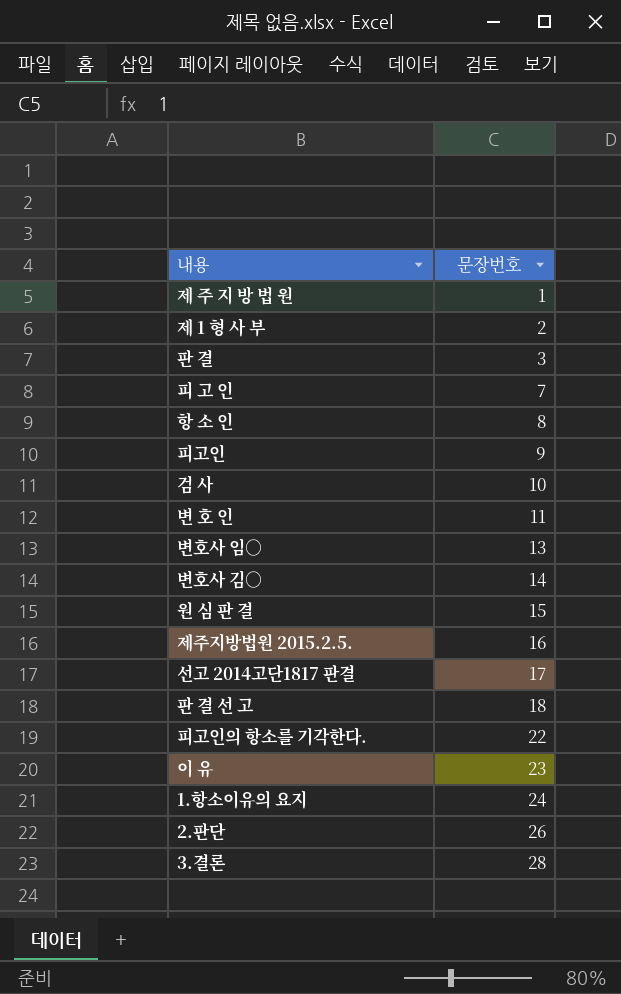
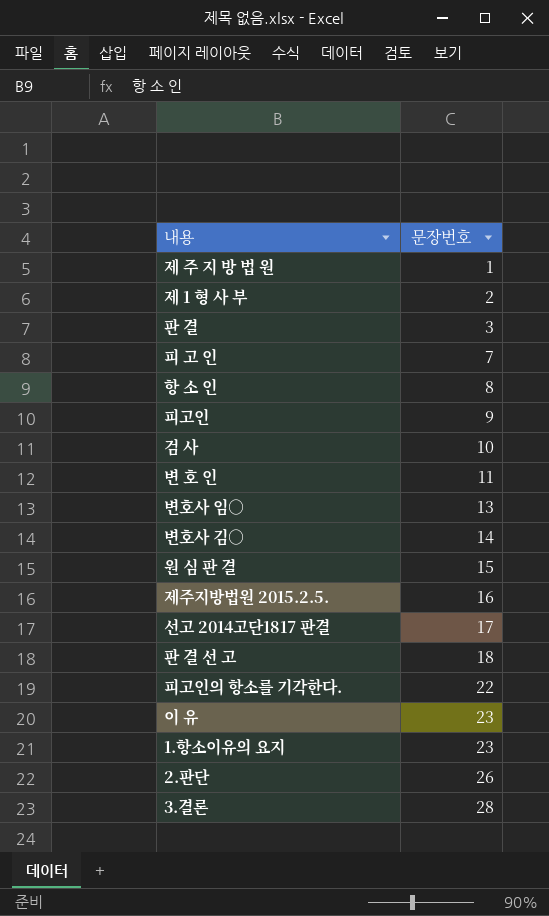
1.항소이유의 요지 | 문장번호: 24 -> 23

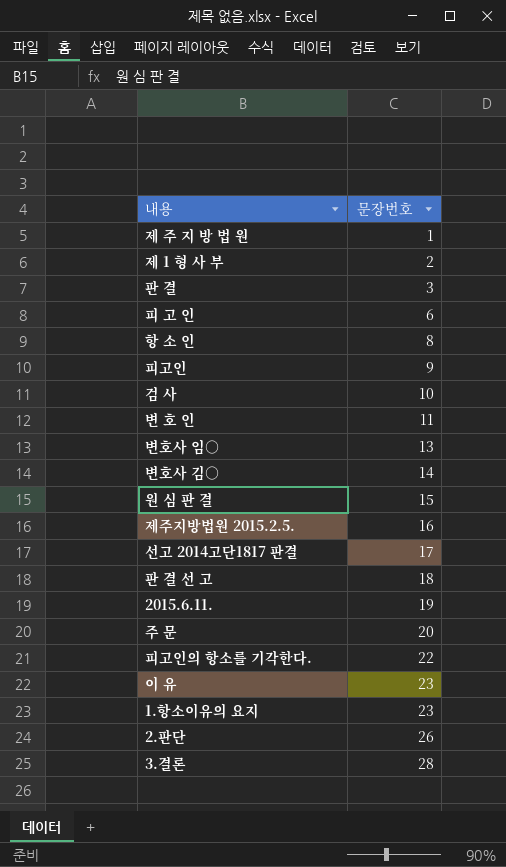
피 고 인 | 문장번호: 7 -> 6
row 2015.6.11.: none -> 19
row 주 문: none -> 20

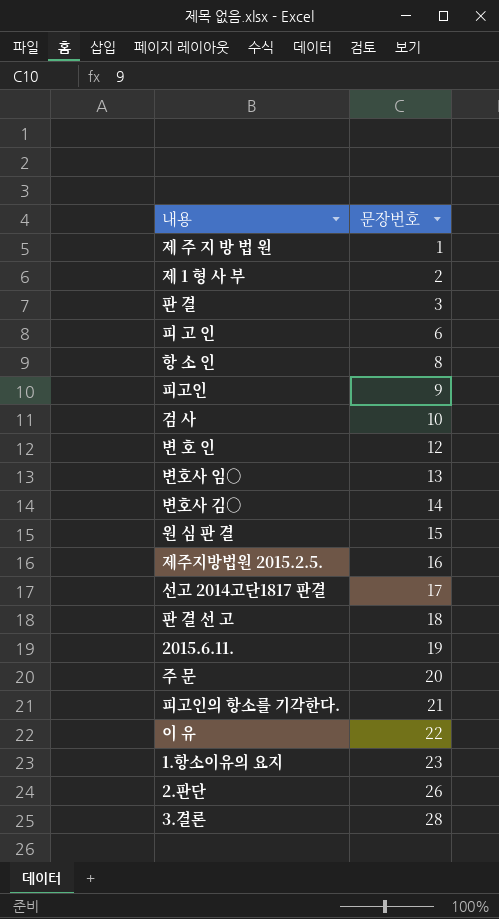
변 호 인 | 문장번호: 11 -> 12
피고인의 항소를 기각한다. | 문장번호: 22 -> 21
이 유 | 문장번호: 23 -> 22

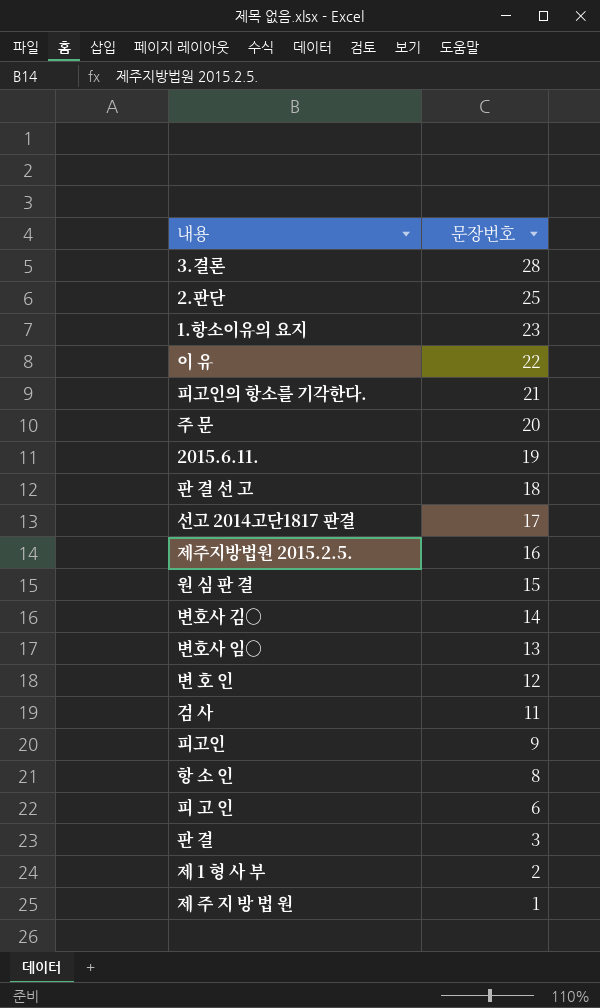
row order: 문장번호 ascending -> 문장번호 descending
2.판단 | 문장번호: 26 -> 25
검 사 | 문장번호: 10 -> 11

